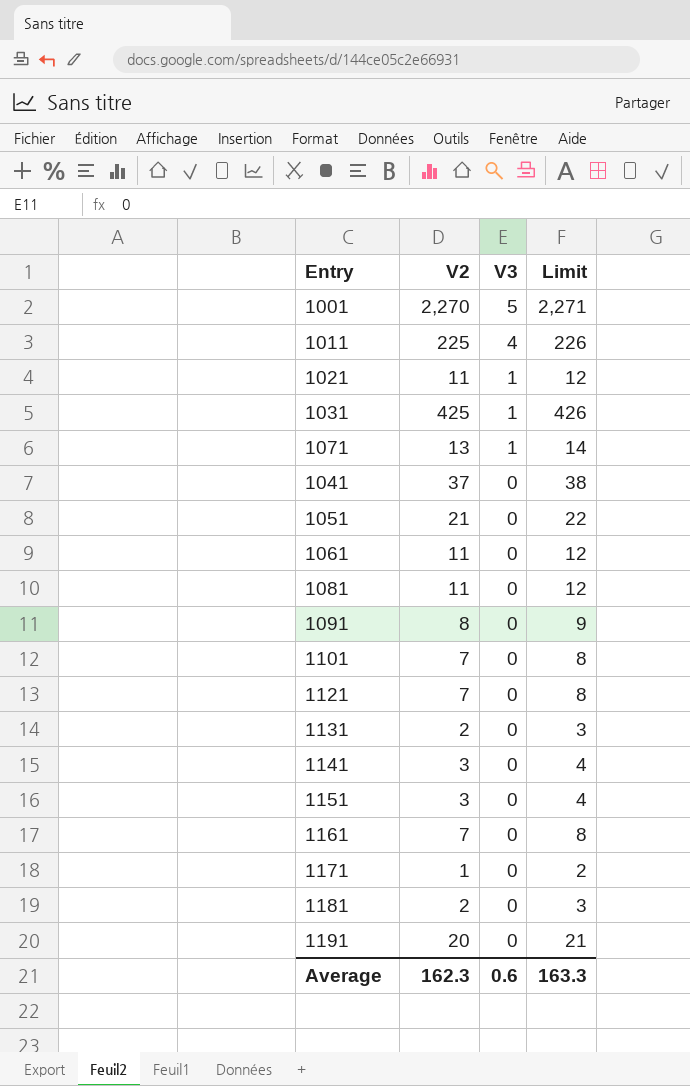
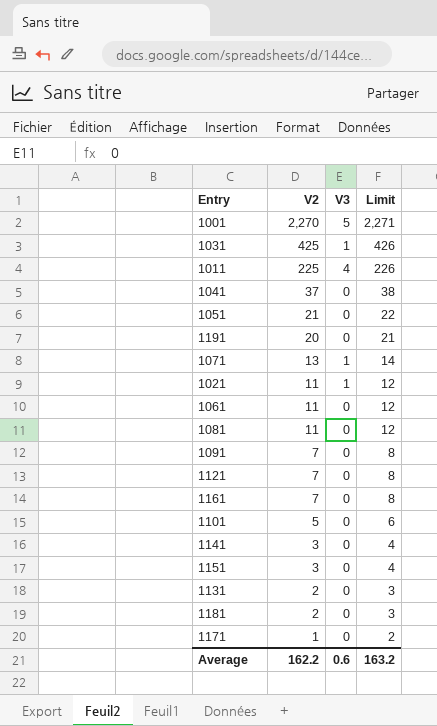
row order: V3 descending -> V2 descending
1091 | V2: 8 -> 7
1091 | Limit: 9 -> 8
1101 | V2: 7 -> 5
1101 | Limit: 8 -> 6
Average | V2: 162.3 -> 162.2
Average | Limit: 163.3 -> 163.2

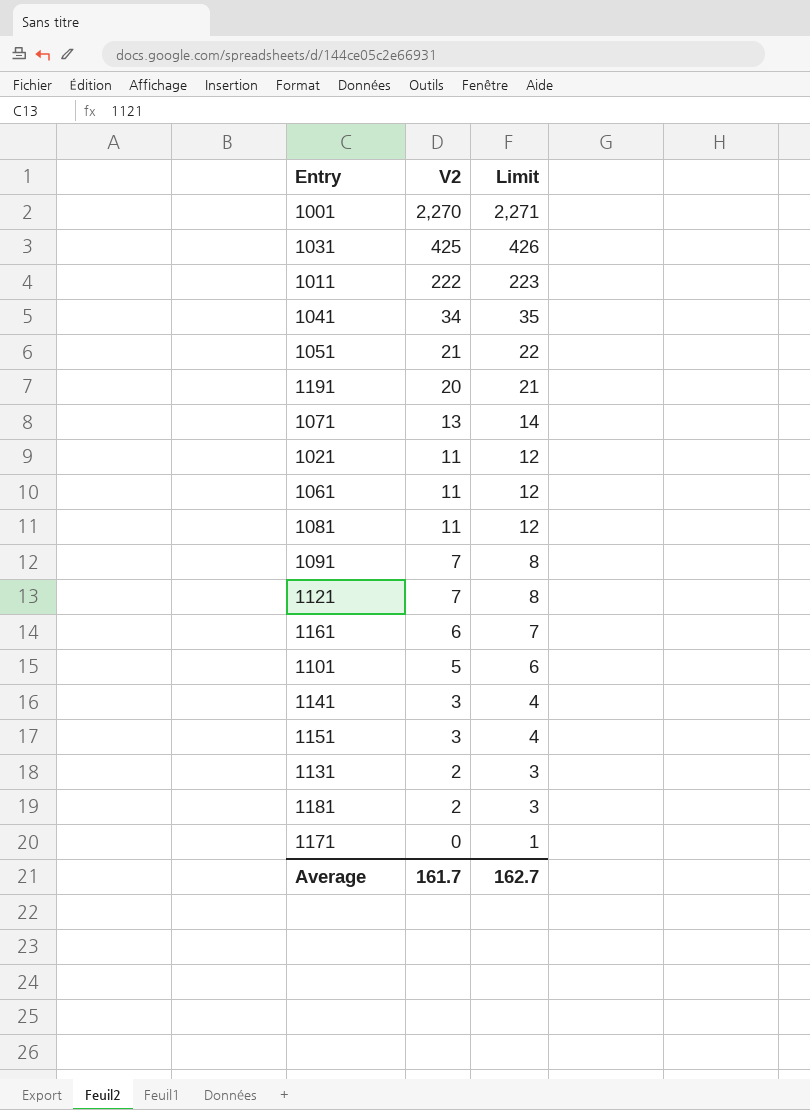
column V3 | position: 3 -> none
1011 | V2: 225 -> 222
1011 | Limit: 226 -> 223
1041 | V2: 37 -> 34
1041 | Limit: 38 -> 35
1161 | V2: 7 -> 6
1161 | Limit: 8 -> 7
1171 | V2: 1 -> 0
1171 | Limit: 2 -> 1
Average | V2: 162.2 -> 161.7
Average | Limit: 163.2 -> 162.7

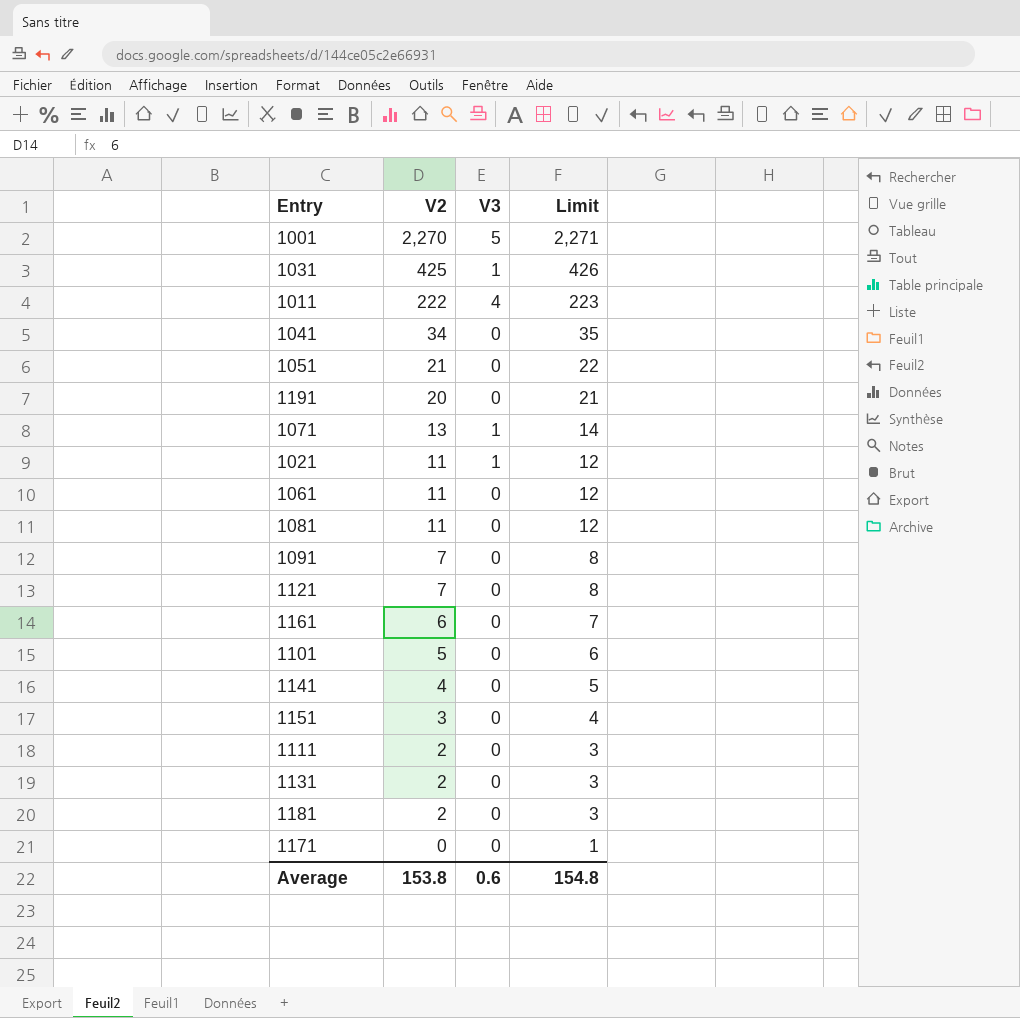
column V3 | position: none -> 3
1141 | V2: 3 -> 4
1141 | Limit: 4 -> 5
row 1111: none -> 2 | 0 | 3
Average | V2: 161.7 -> 153.8
Average | Limit: 162.7 -> 154.8

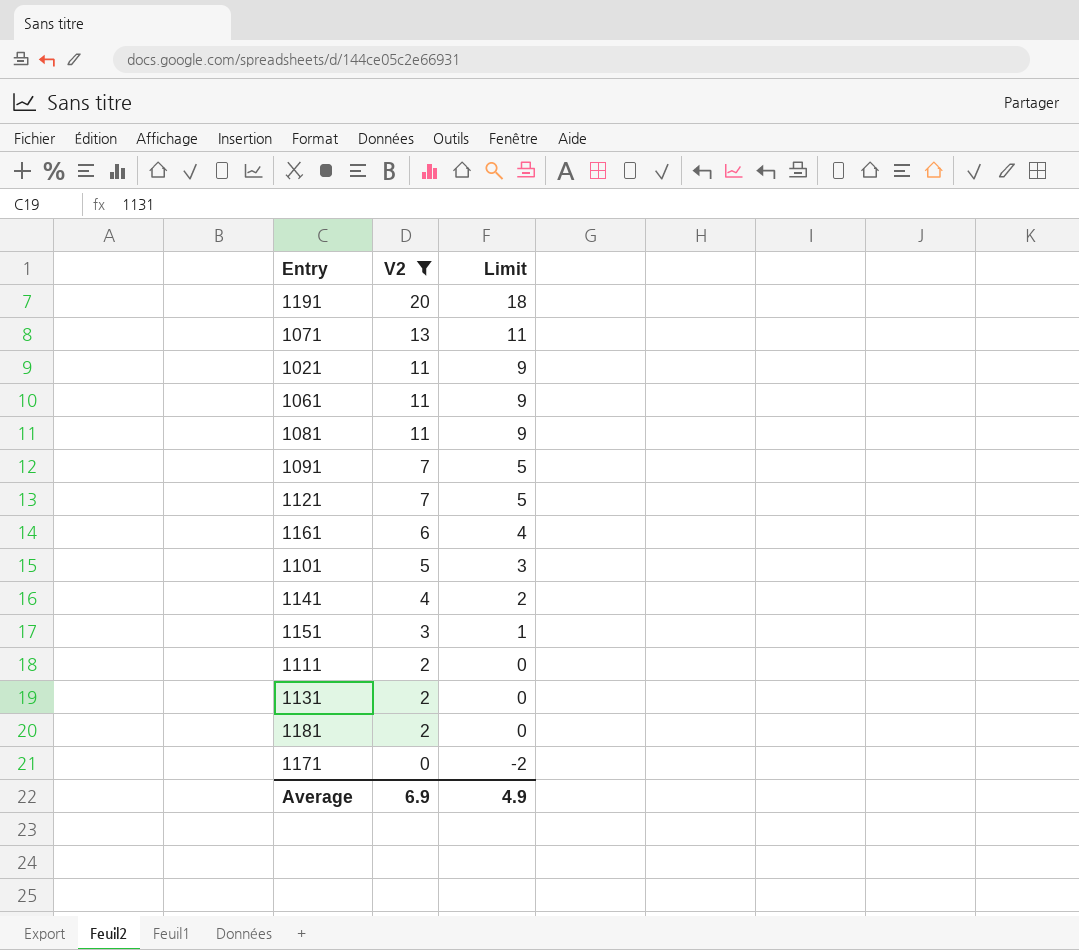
filter: none -> V2 <= 20
column V3 | position: 3 -> none
column Limit | formula: [V2] + 1 -> [V2] - 2
Average | V2: 153.8 -> 6.9
Average | Limit: 154.8 -> 4.9

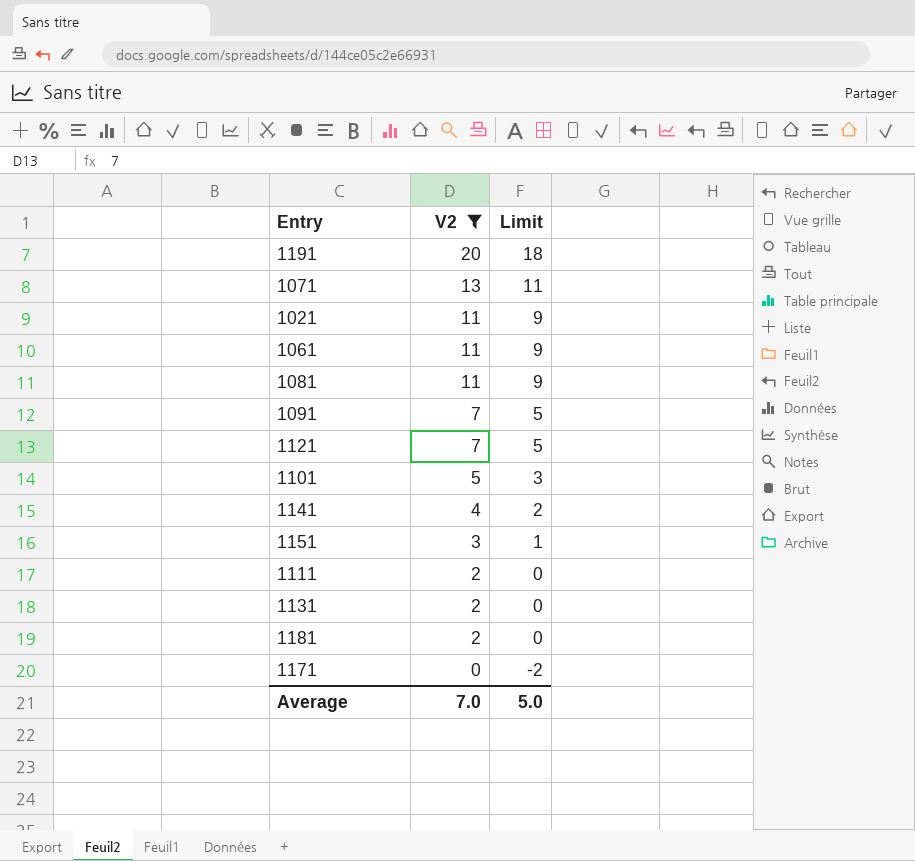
row 1161: 6 | 4 -> none
Average | V2: 6.9 -> 7.0
Average | Limit: 4.9 -> 5.0

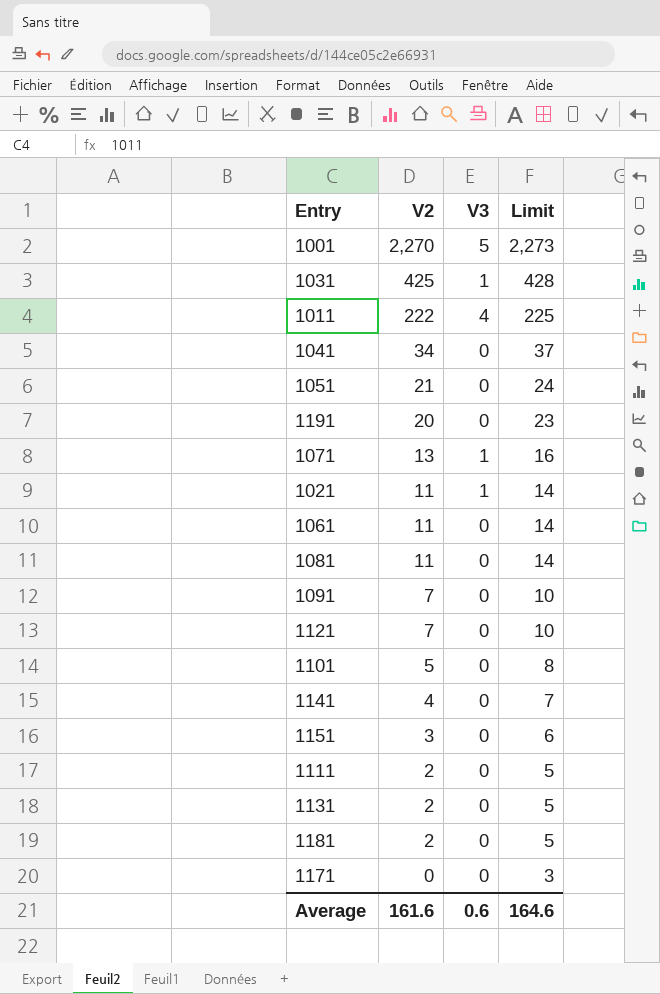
filter: V2 <= 20 -> none
column V3 | position: none -> 3
column Limit | formula: [V2] - 2 -> [V2] + 3
Average | V2: 7.0 -> 161.6
Average | Limit: 5.0 -> 164.6

